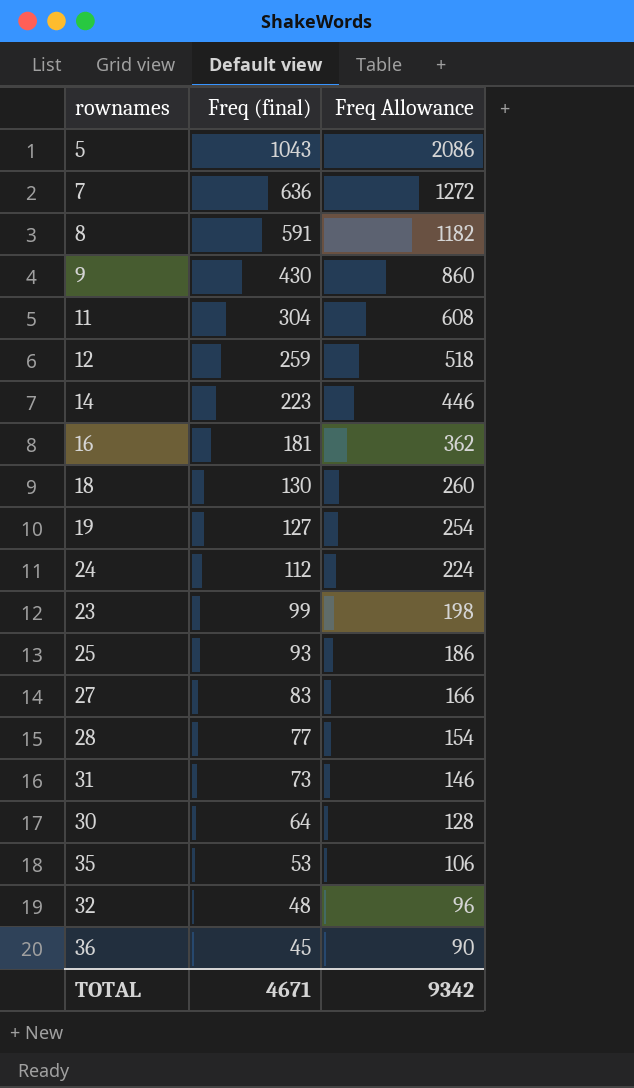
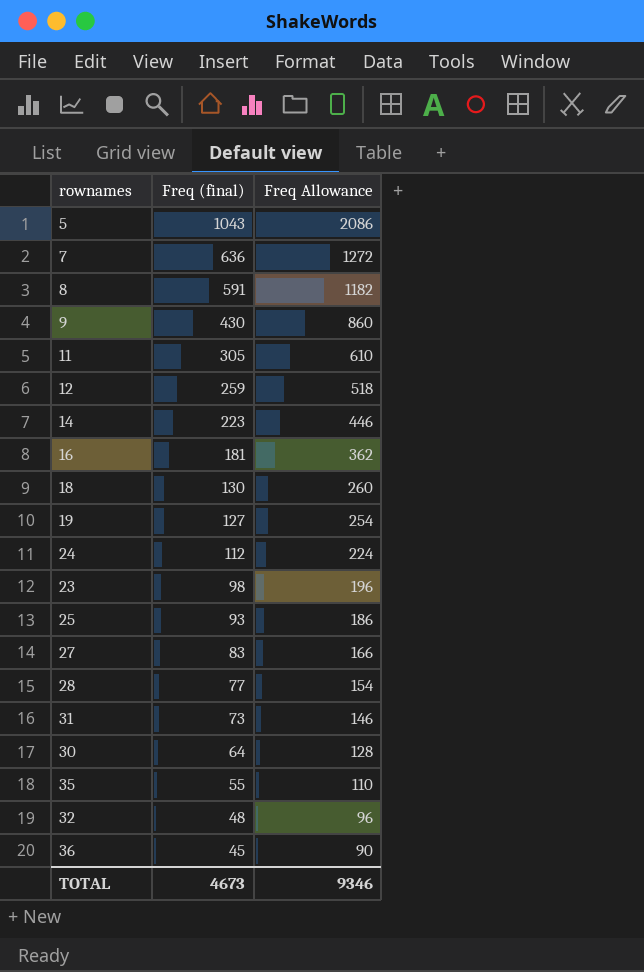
11 | Freq (final): 304 -> 305
11 | Freq Allowance: 608 -> 610
23 | Freq (final): 99 -> 98
23 | Freq Allowance: 198 -> 196
35 | Freq (final): 53 -> 55
35 | Freq Allowance: 106 -> 110
TOTAL | Freq (final): 4671 -> 4673
TOTAL | Freq Allowance: 9342 -> 9346

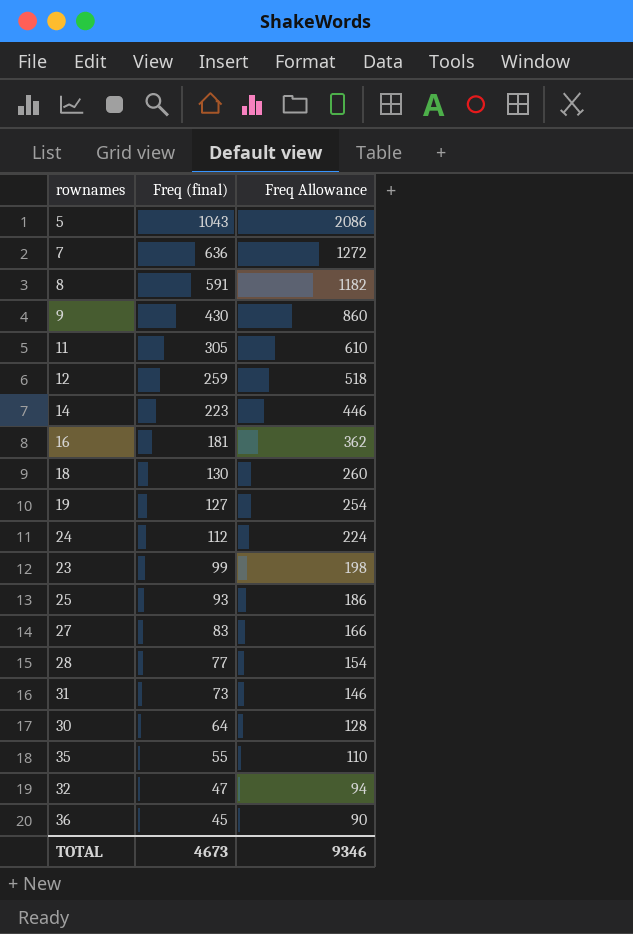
23 | Freq (final): 98 -> 99
23 | Freq Allowance: 196 -> 198
32 | Freq (final): 48 -> 47
32 | Freq Allowance: 96 -> 94

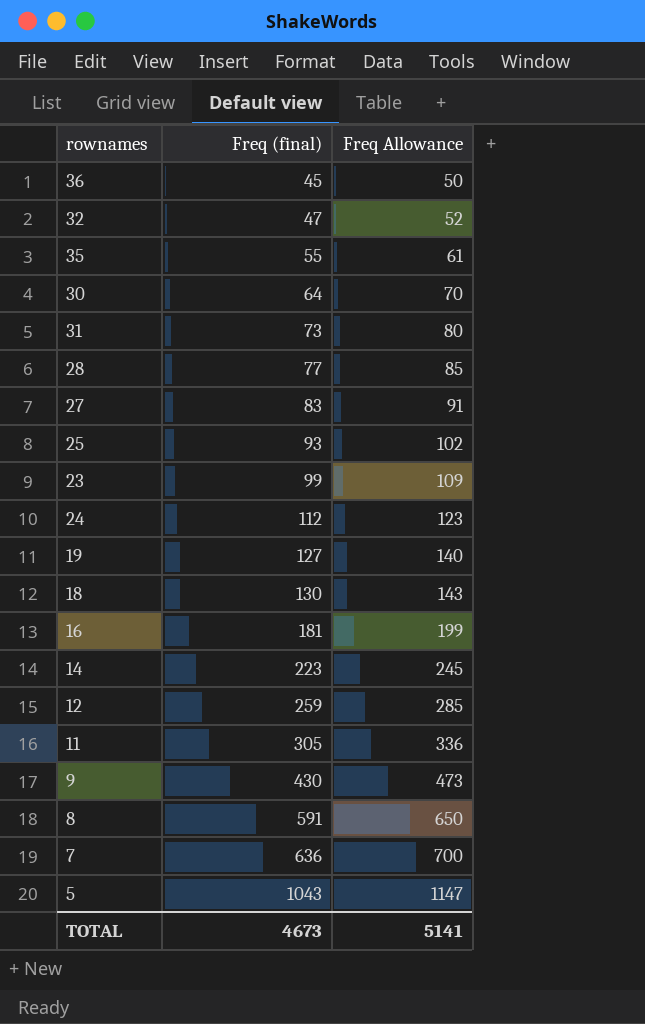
row order: Freq (final) descending -> Freq (final) ascending
column Freq Allowance | formula: [Freq (final)] * 2 -> [Freq (final)] * 1.1
TOTAL | Freq Allowance: 9346 -> 5141

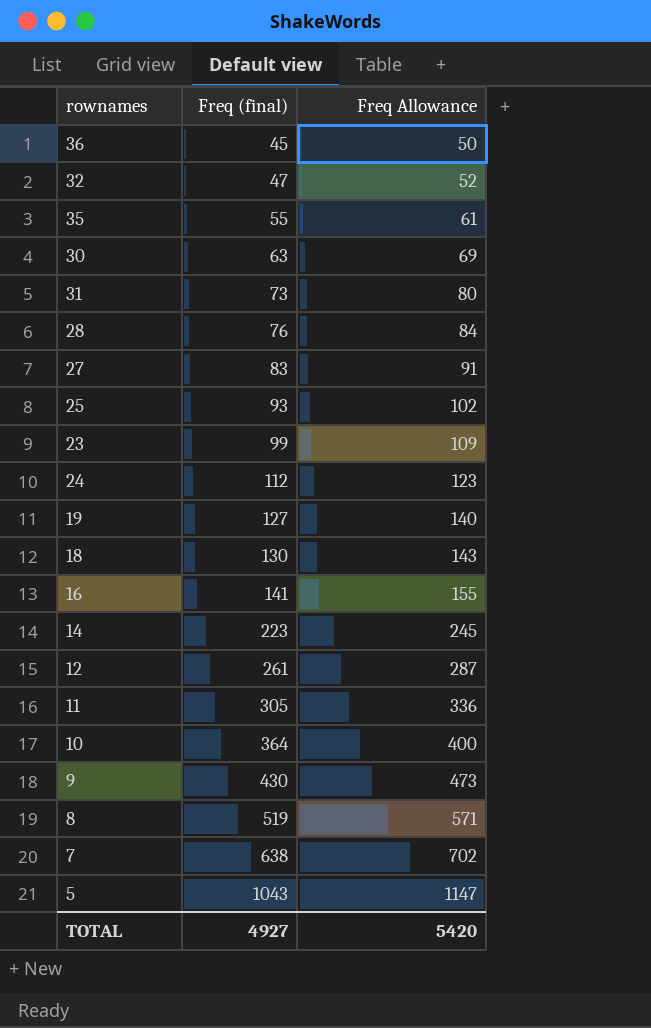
30 | Freq (final): 64 -> 63
30 | Freq Allowance: 70 -> 69
28 | Freq (final): 77 -> 76
28 | Freq Allowance: 85 -> 84
16 | Freq (final): 181 -> 141
16 | Freq Allowance: 199 -> 155
12 | Freq (final): 259 -> 261
12 | Freq Allowance: 285 -> 287
row 10: none -> 364 | 400
8 | Freq (final): 591 -> 519
8 | Freq Allowance: 650 -> 571
7 | Freq (final): 636 -> 638
7 | Freq Allowance: 700 -> 702
TOTAL | Freq (final): 4673 -> 4927
TOTAL | Freq Allowance: 5141 -> 5420

